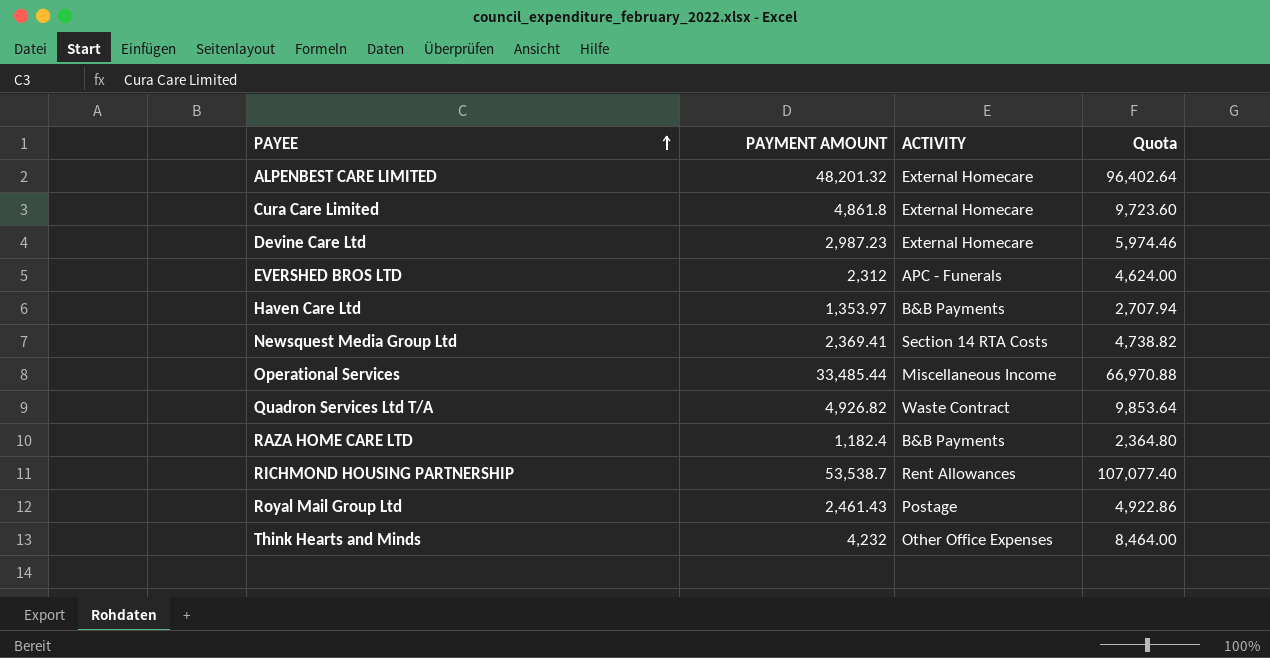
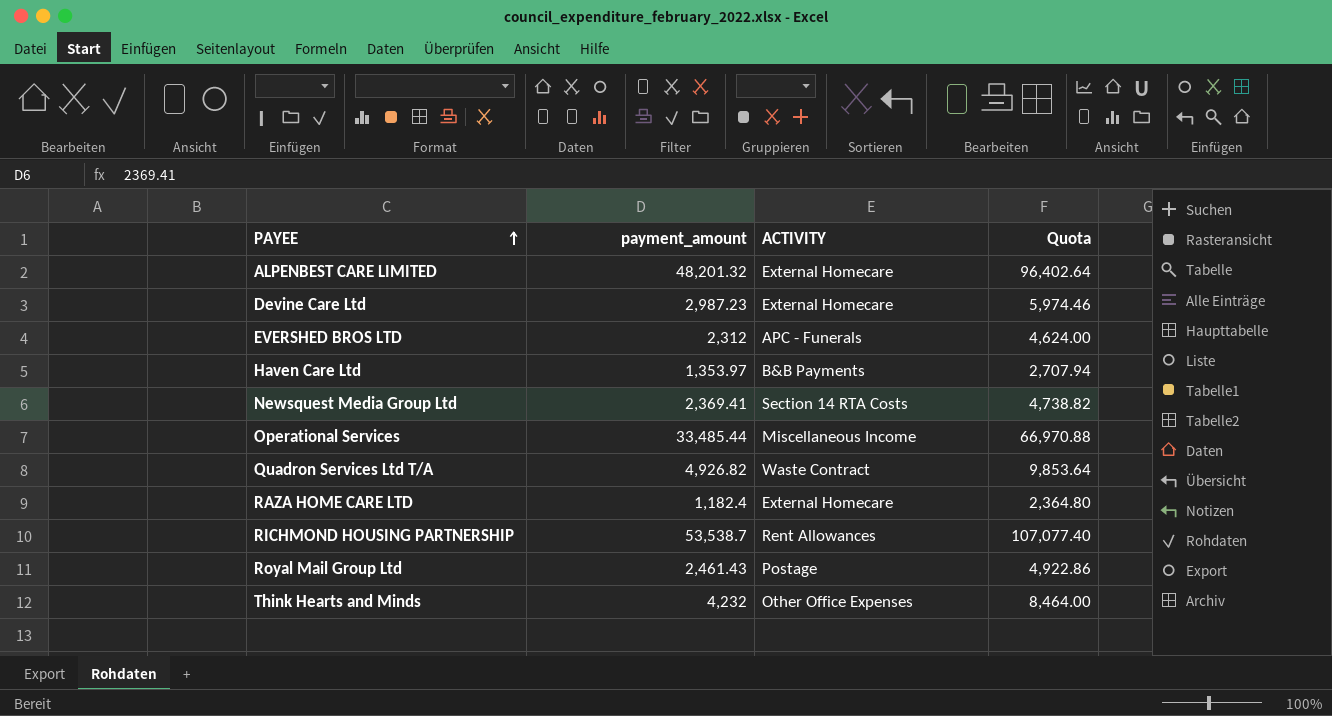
column name: PAYMENT AMOUNT -> payment_amount
row Cura Care Limited: 4,861.8 | External Homecare | 9,723.60 -> none
RAZA HOME CARE LTD | ACTIVITY: B&B Payments -> External Homecare

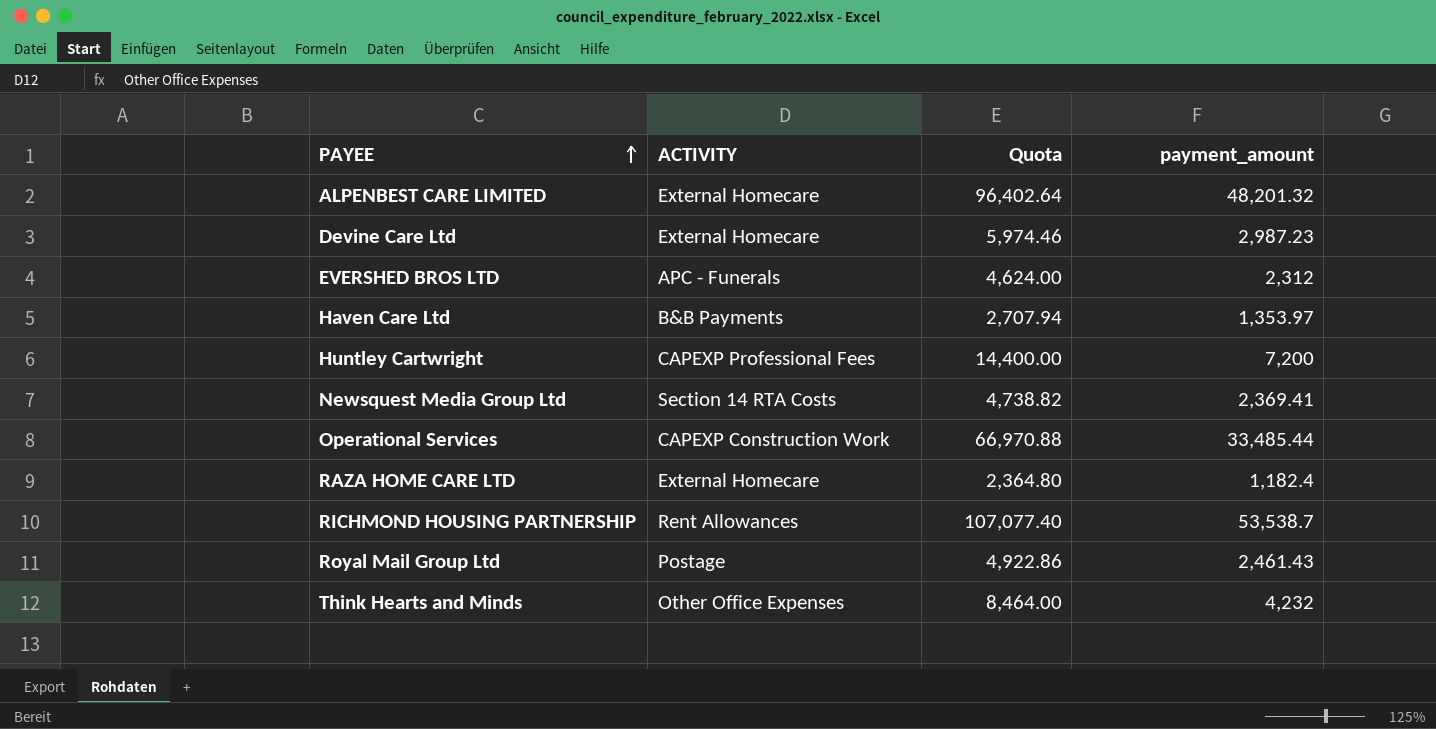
column payment_amount | position: 2 -> 4
row Quadron Services Ltd T/A: 4,926.82 | Waste Contract | 9,853.64 -> none
row Huntley Cartwright: none -> CAPEXP Professional Fees | 14,400.00 | 7,200
Operational Services | ACTIVITY: Miscellaneous Income -> CAPEXP Construction Work

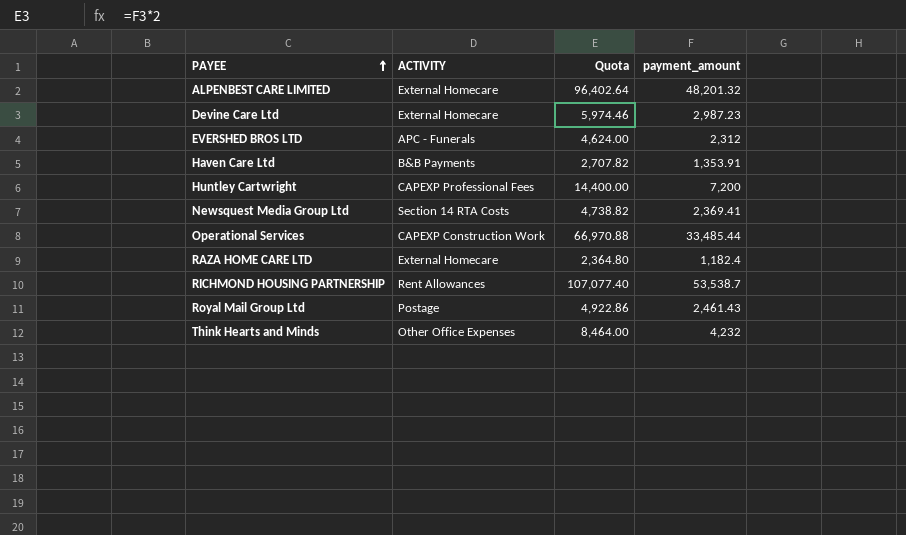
Haven Care Ltd | Quota: 2,707.94 -> 2,707.82
Haven Care Ltd | payment_amount: 1,353.97 -> 1,353.91

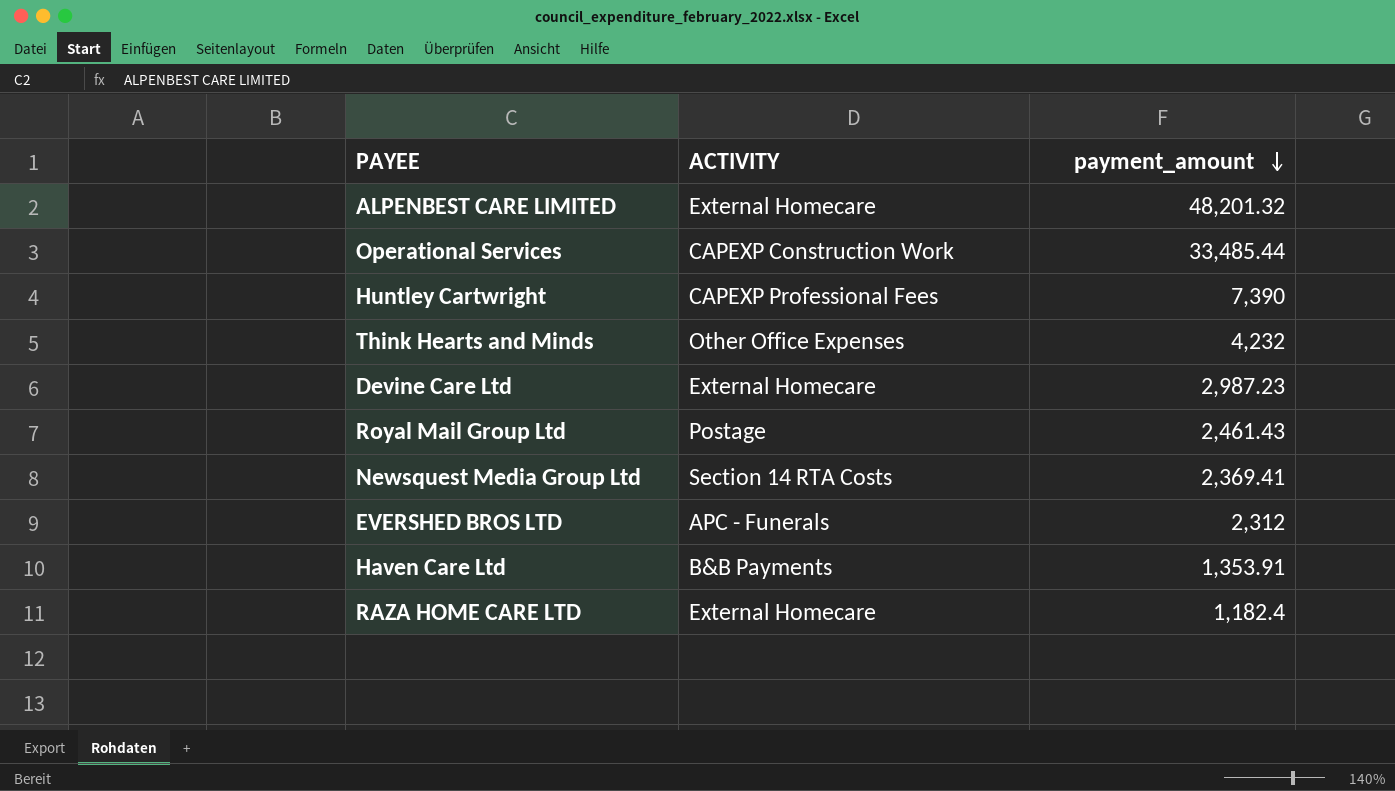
row order: PAYEE ascending -> payment_amount descending
column Quota | formula: [payment_amount] * 2 -> none
row RICHMOND HOUSING PARTNERSHIP: Rent Allowances | 107,077.40 | 53,538.7 -> none
Huntley Cartwright | payment_amount: 7,200 -> 7,390

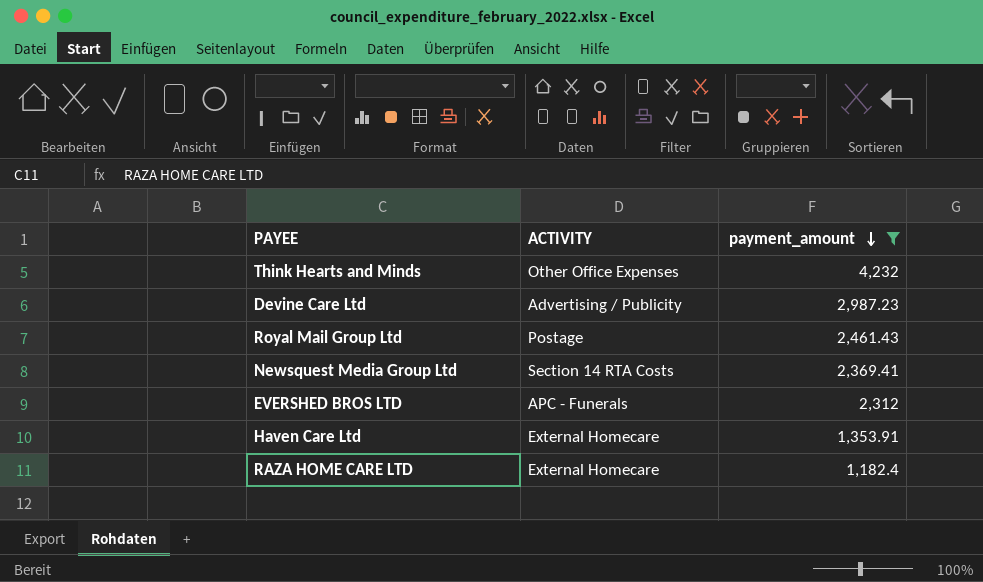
filter: none -> payment_amount <= 4,232
Devine Care Ltd | ACTIVITY: External Homecare -> Advertising / Publicity
Haven Care Ltd | ACTIVITY: B&B Payments -> External Homecare

